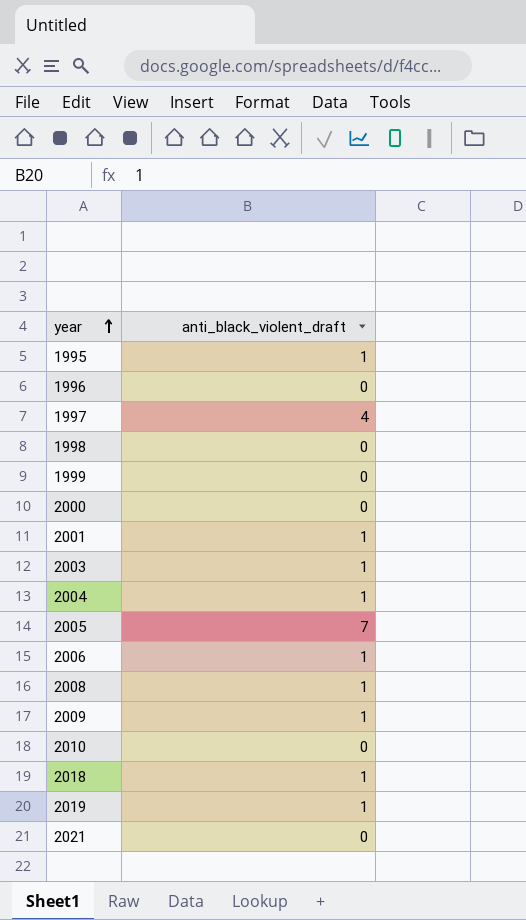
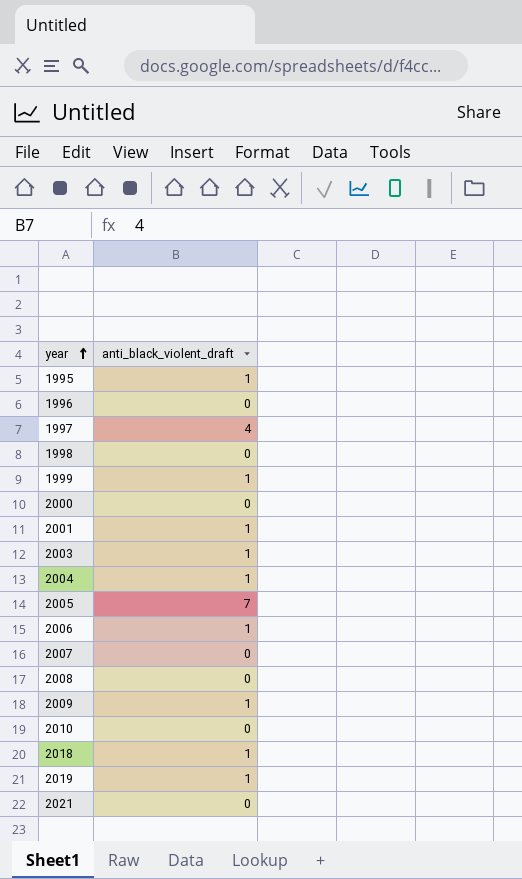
1999 | anti_black_violent_draft: 0 -> 1
row 2007: none -> 0
2008 | anti_black_violent_draft: 1 -> 0

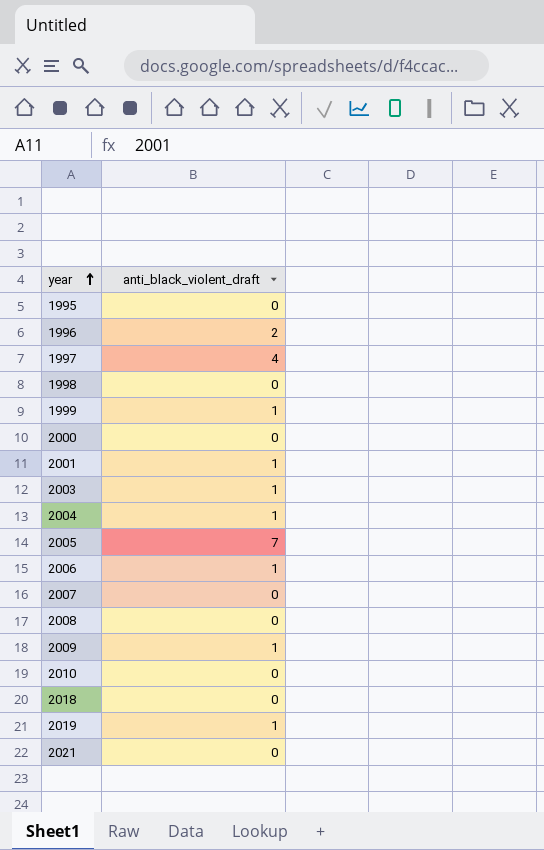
1995 | anti_black_violent_draft: 1 -> 0
1996 | anti_black_violent_draft: 0 -> 2
2018 | anti_black_violent_draft: 1 -> 0

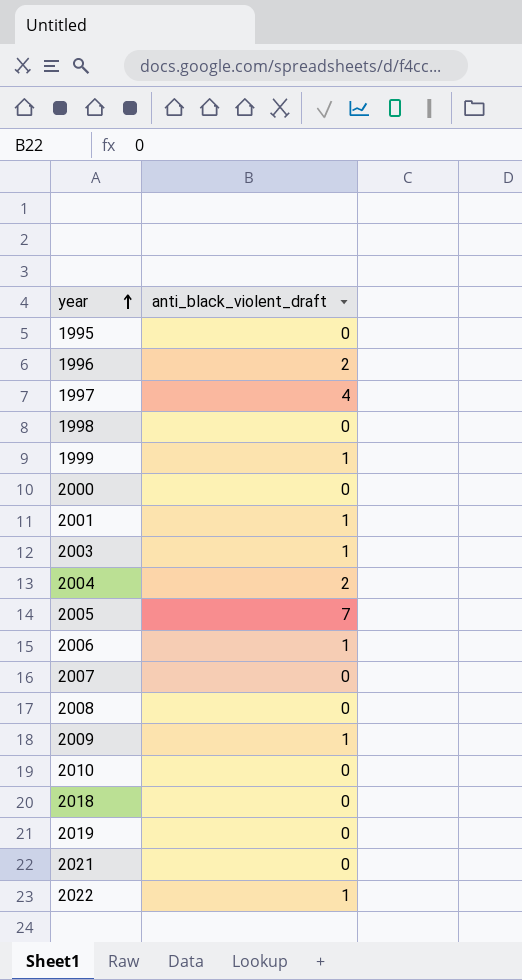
2004 | anti_black_violent_draft: 1 -> 2
2019 | anti_black_violent_draft: 1 -> 0
row 2022: none -> 1

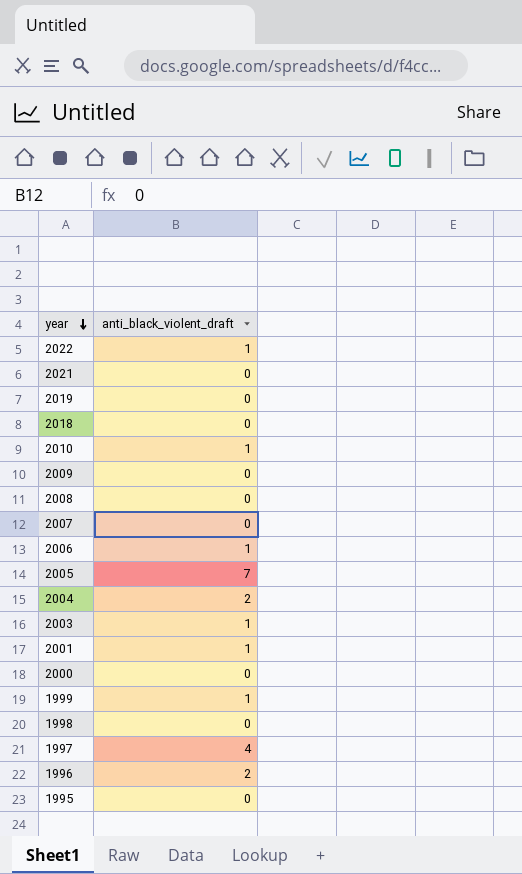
row order: year ascending -> year descending
2010 | anti_black_violent_draft: 0 -> 1
2009 | anti_black_violent_draft: 1 -> 0

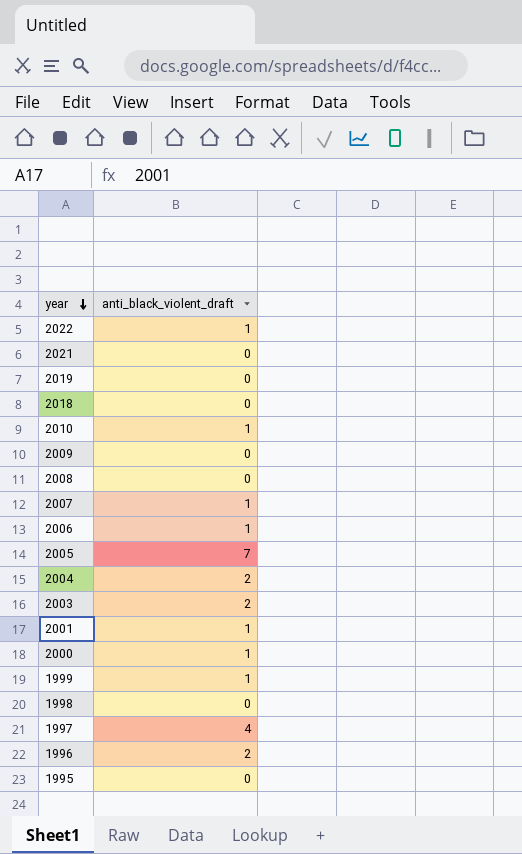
2007 | anti_black_violent_draft: 0 -> 1
2003 | anti_black_violent_draft: 1 -> 2
2000 | anti_black_violent_draft: 0 -> 1

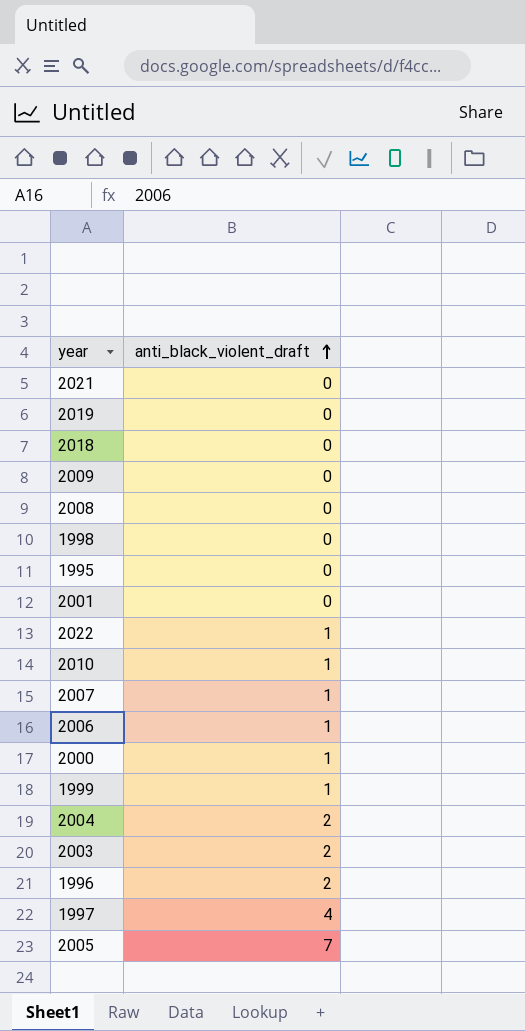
row order: year descending -> anti_black_violent_draft ascending
2001 | anti_black_violent_draft: 1 -> 0

